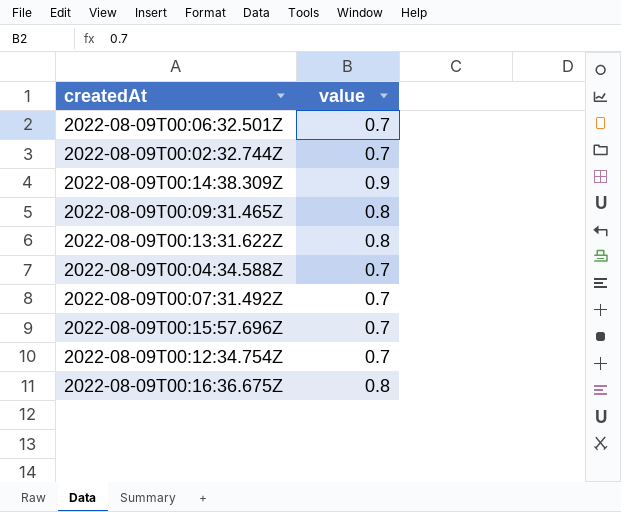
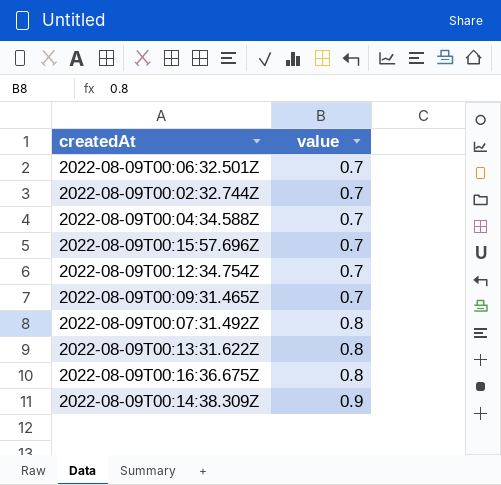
row order: none -> value ascending
2022-08-09T00:09:31.465Z | value: 0.8 -> 0.7
2022-08-09T00:07:31.492Z | value: 0.7 -> 0.8

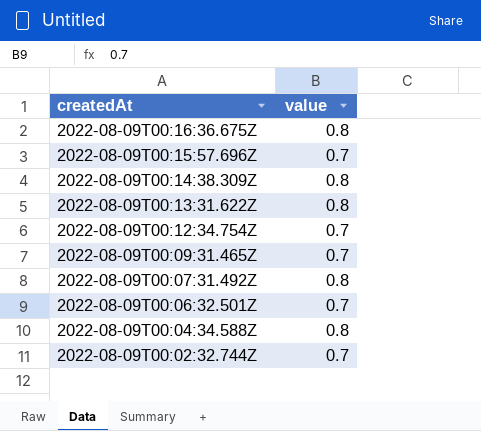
row order: value ascending -> createdAt descending
2022-08-09T00:14:38.309Z | value: 0.9 -> 0.8
2022-08-09T00:04:34.588Z | value: 0.7 -> 0.8

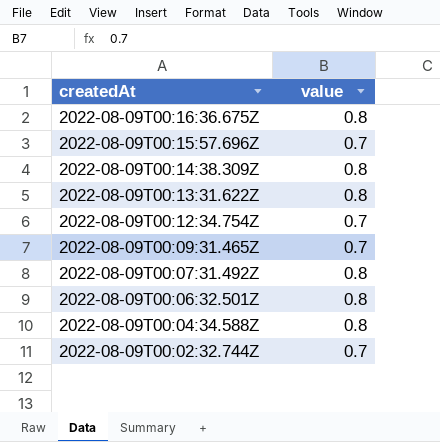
2022-08-09T00:06:32.501Z | value: 0.7 -> 0.8

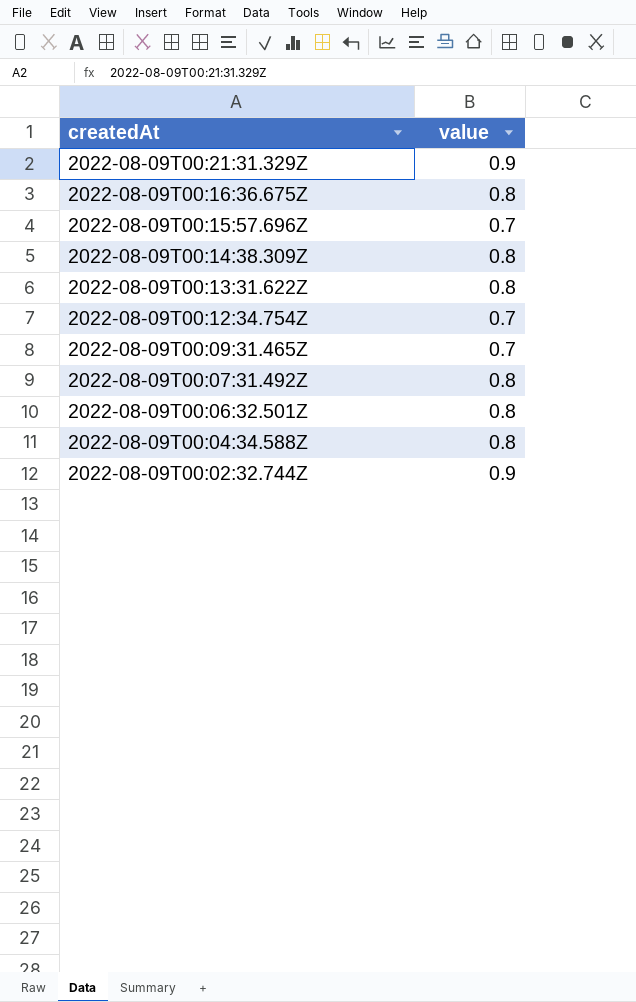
row 2022-08-09T00:21:31.329Z: none -> 0.9
2022-08-09T00:02:32.744Z | value: 0.7 -> 0.9

